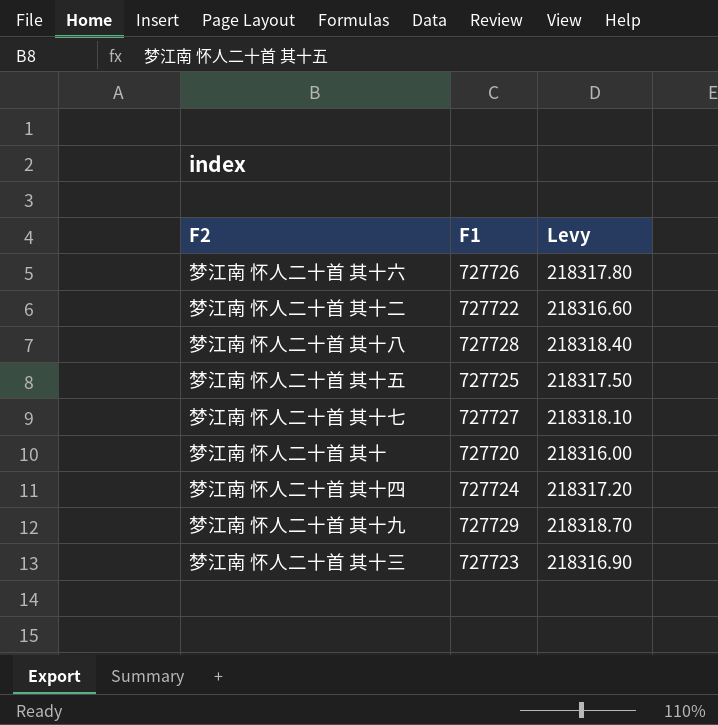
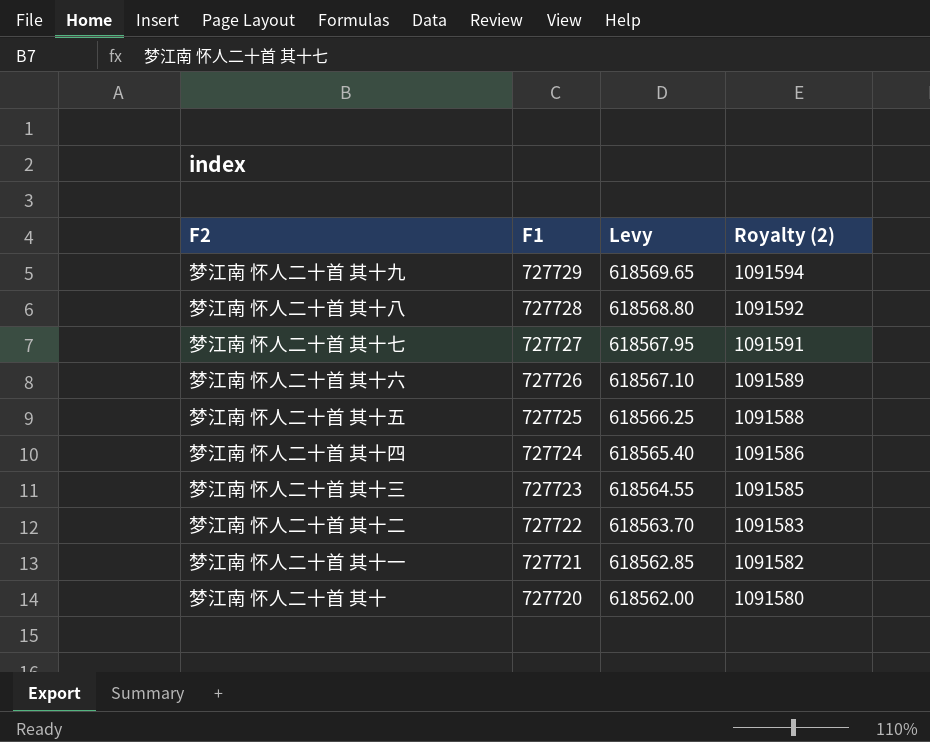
row order: none -> F1 descending
column Levy | formula: [F1] * 0.3 -> [F1] * 0.85
column Royalty (2) | formula: none -> [F1] * 1.5
row 梦江南 怀人二十首 其十一: none -> 727721 | 618562.85 | 1091582

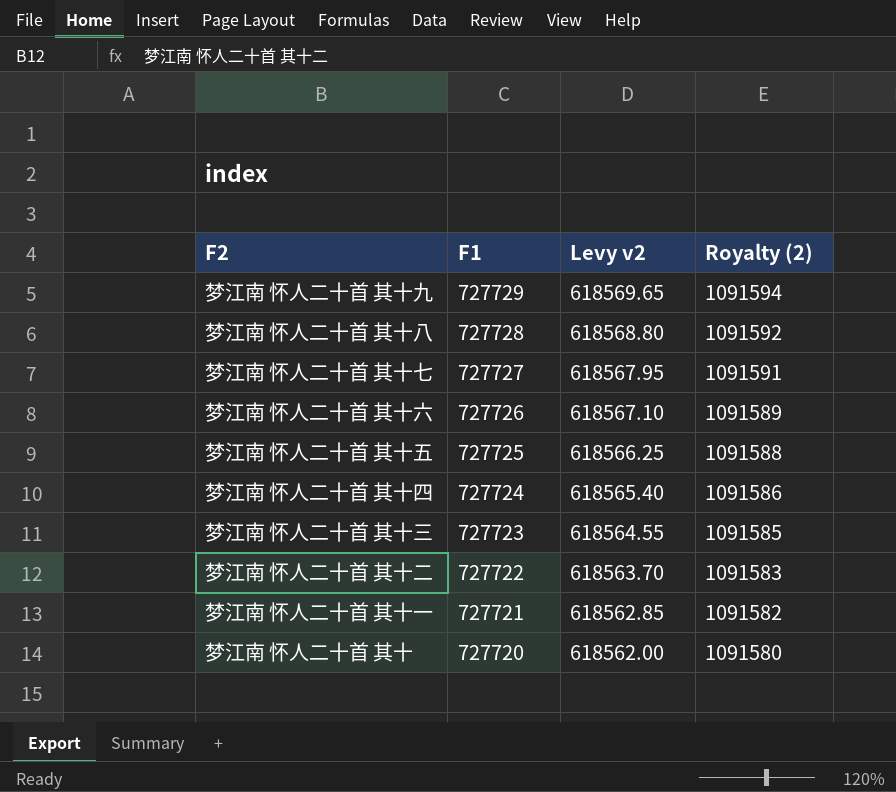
column name: Levy -> Levy v2

